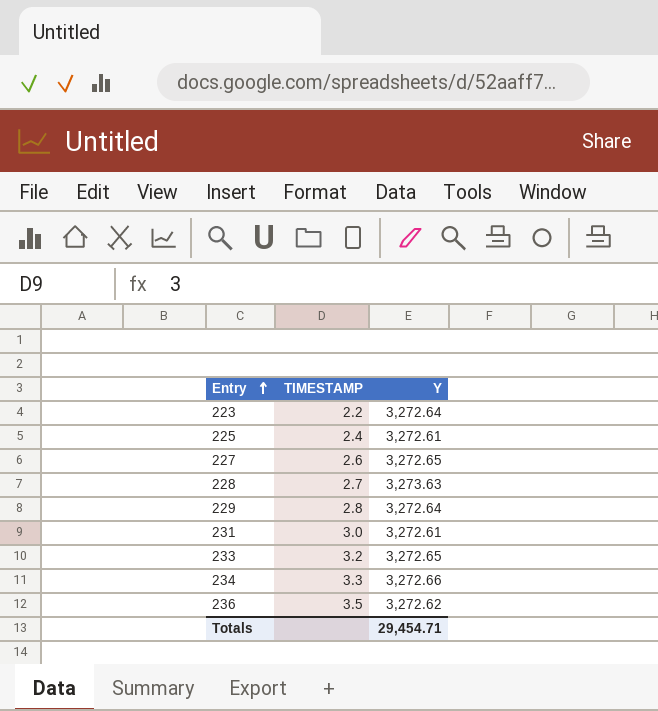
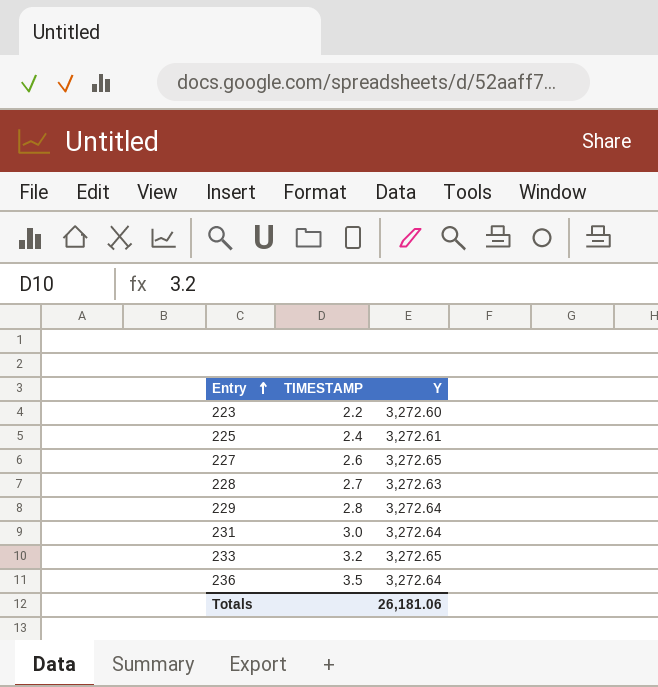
row 234: 3.3 | 3,272.66 -> none
223 | Y: 3,272.64 -> 3,272.60
228 | Y: 3,273.63 -> 3,272.63
231 | Y: 3,272.61 -> 3,272.64
236 | Y: 3,272.62 -> 3,272.64
Totals | Y: 29,454.71 -> 26,181.06

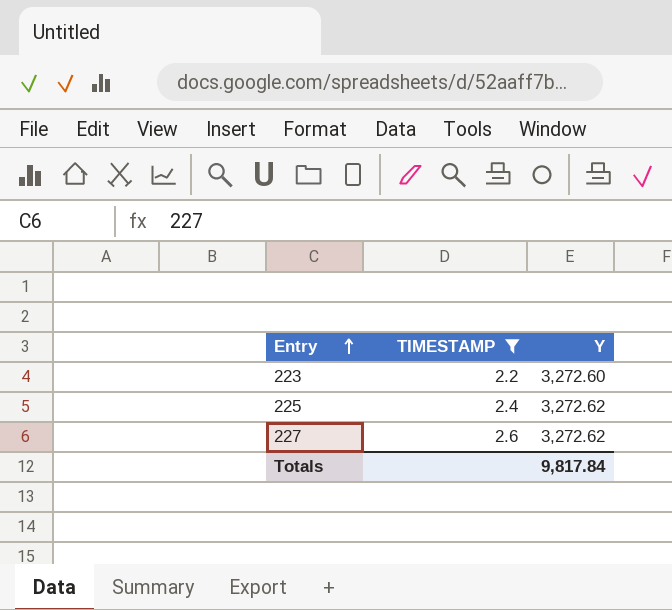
filter: none -> TIMESTAMP <= 2.6
225 | Y: 3,272.61 -> 3,272.62
227 | Y: 3,272.65 -> 3,272.62
Totals | Y: 26,181.06 -> 9,817.84

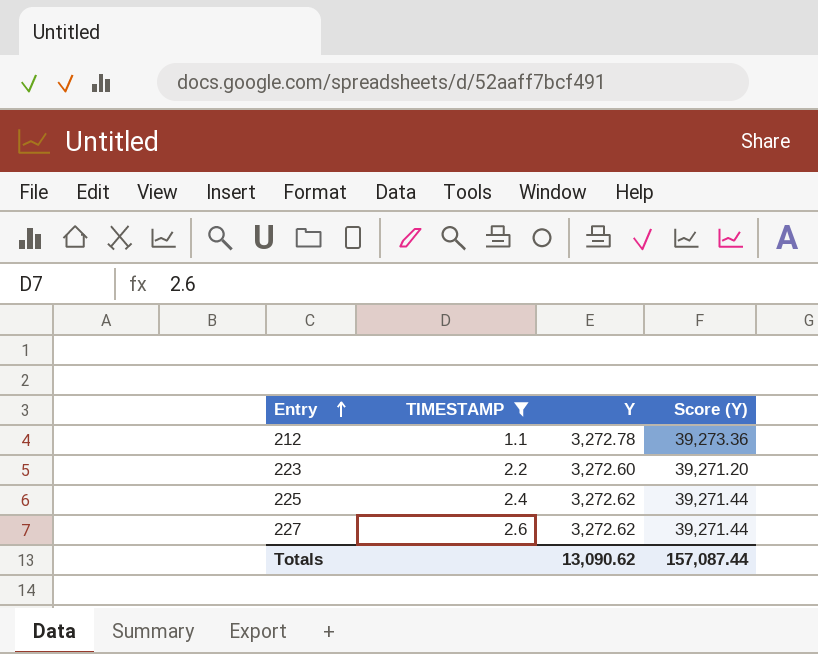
column Score (Y) | formula: none -> [Y] * 12
row 212: none -> 1.1 | 3,272.78 | 39,273.36
Totals | Y: 9,817.84 -> 13,090.62

